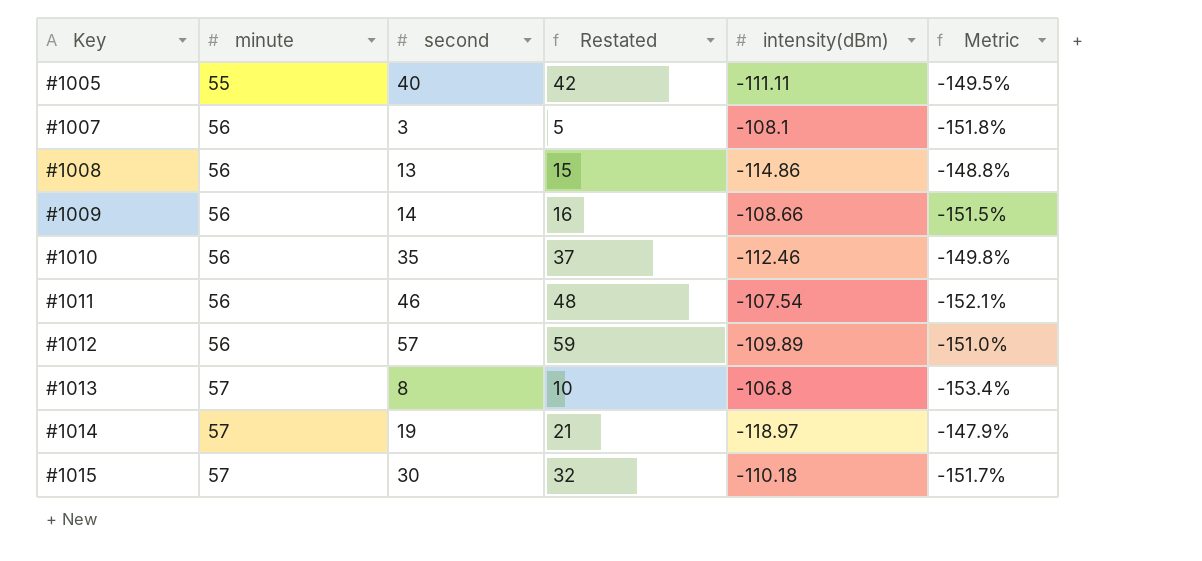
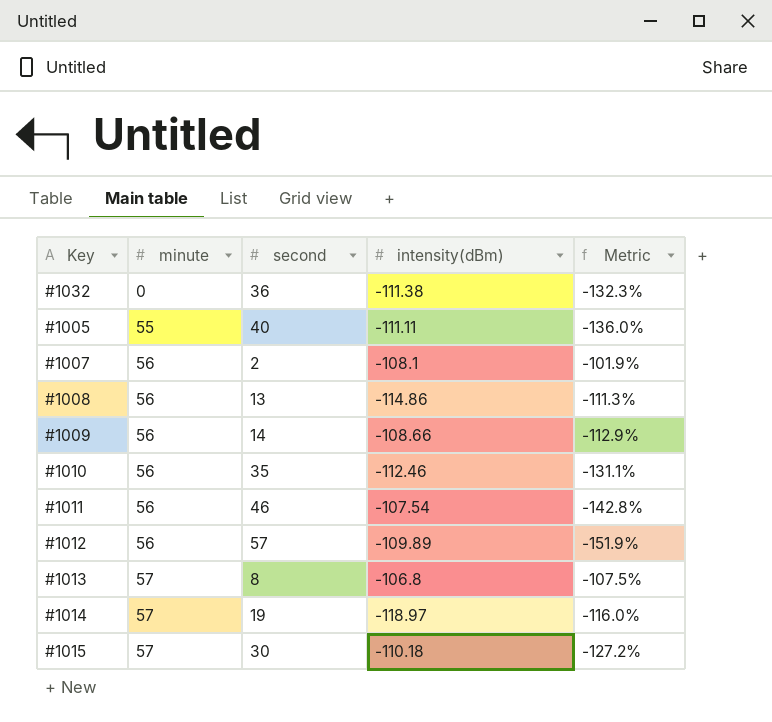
column Restated | formula: [second] + 2 -> none
column Metric | formula: ([minute] - [intensity(dBm)]) / [intensity(dBm)] -> ([second] - [intensity(dBm)]) / [intensity(dBm)]
row #1032: none -> 0 | 36 | -111.38 | -132.3%
#1007 | second: 3 -> 2

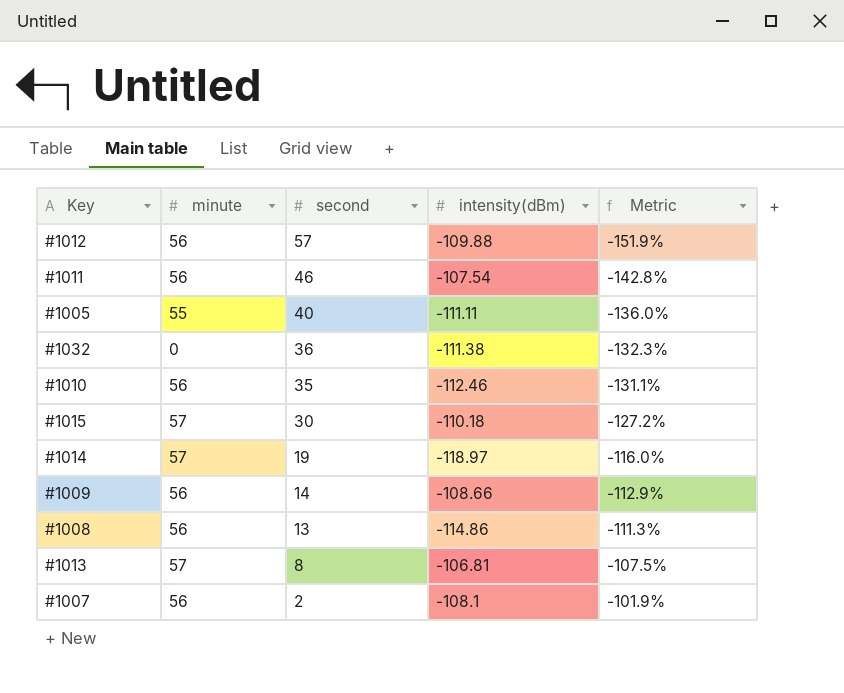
row order: minute ascending -> second descending
#1012 | intensity(dBm): -109.89 -> -109.88
#1013 | intensity(dBm): -106.8 -> -106.81

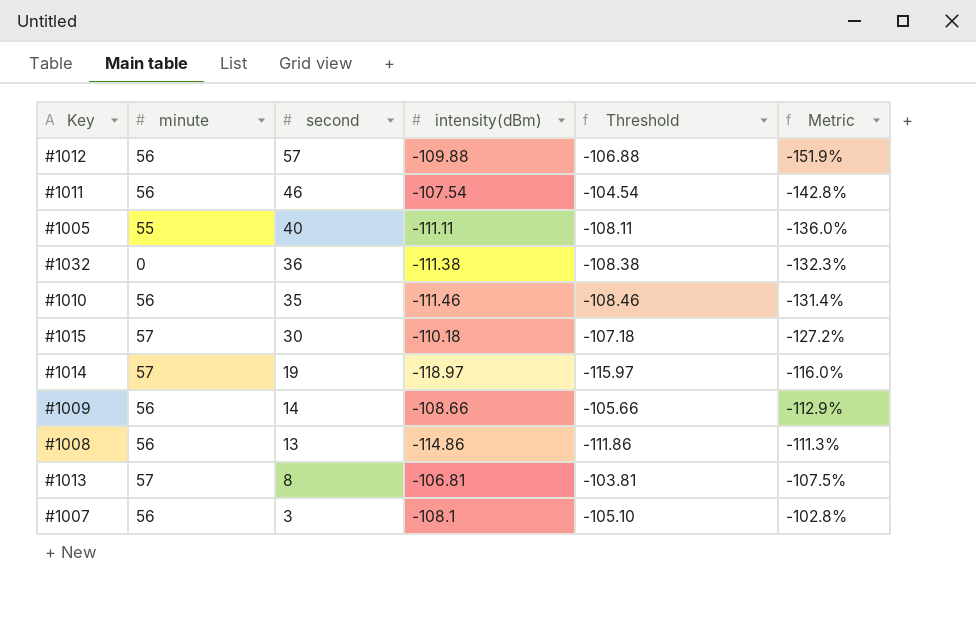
column Threshold | formula: none -> [intensity(dBm)] + 3
#1010 | intensity(dBm): -112.46 -> -111.46
#1010 | Metric: -131.1% -> -131.4%
#1007 | second: 2 -> 3
#1007 | Metric: -101.9% -> -102.8%

